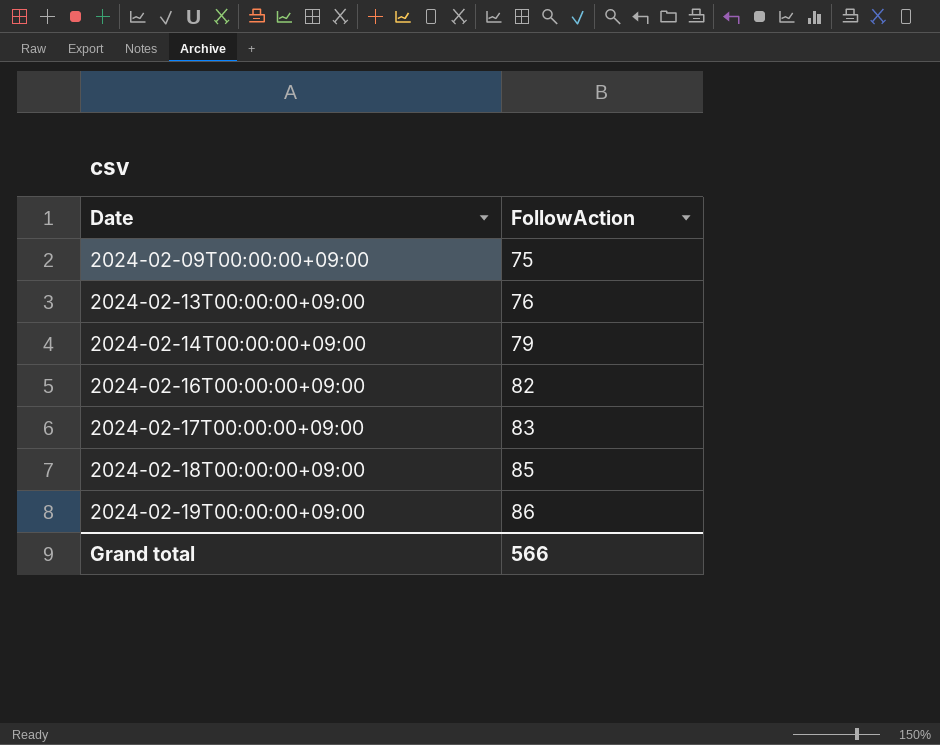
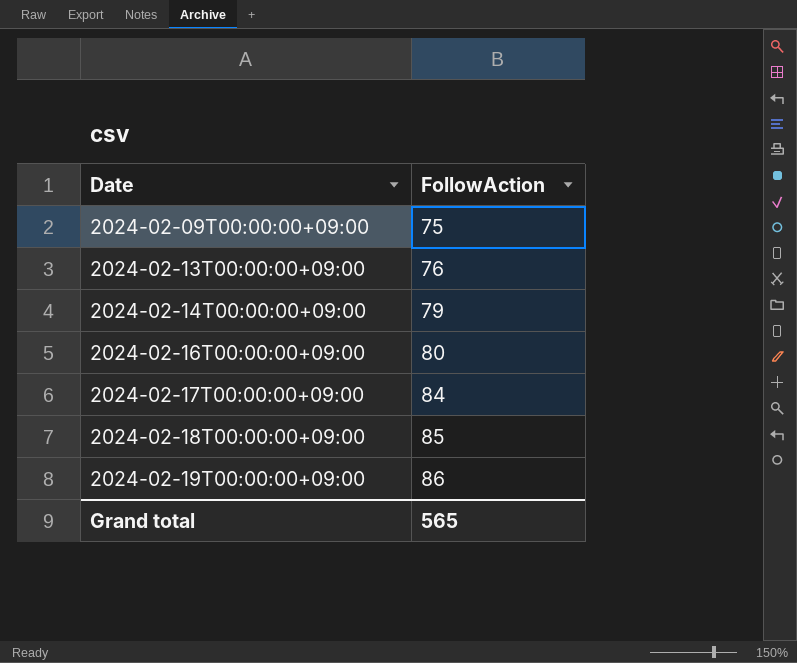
2024-02-16T00:00:00+09:00 | FollowAction: 82 -> 80
2024-02-17T00:00:00+09:00 | FollowAction: 83 -> 84
Grand total | FollowAction: 566 -> 565

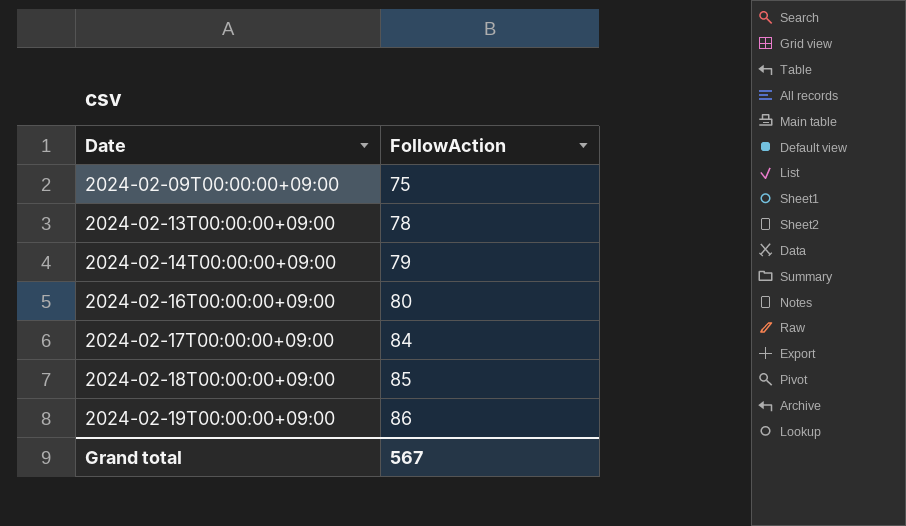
2024-02-13T00:00:00+09:00 | FollowAction: 76 -> 78
Grand total | FollowAction: 565 -> 567

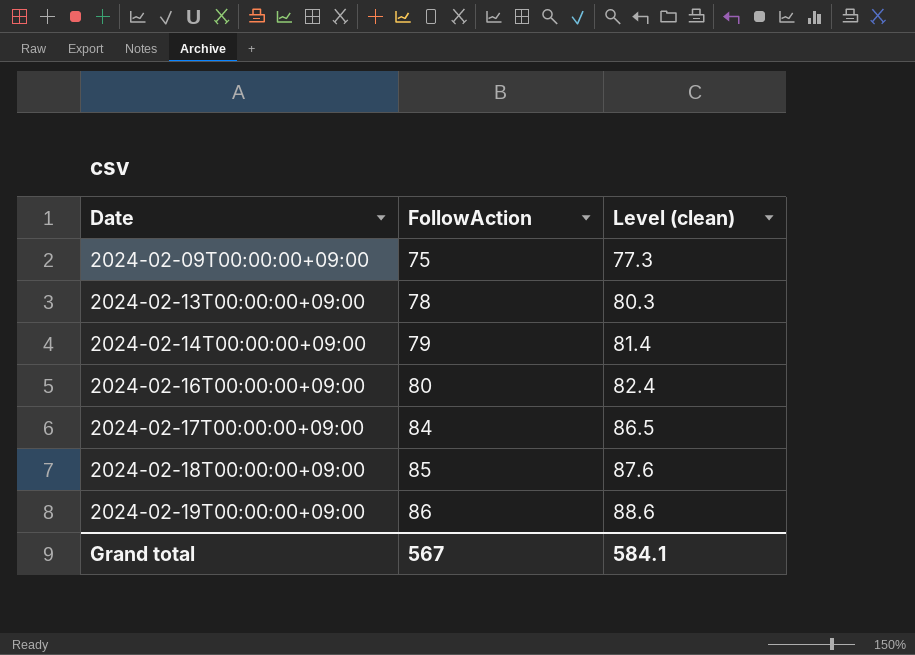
column Level (clean) | formula: none -> [FollowAction] * 1.03

